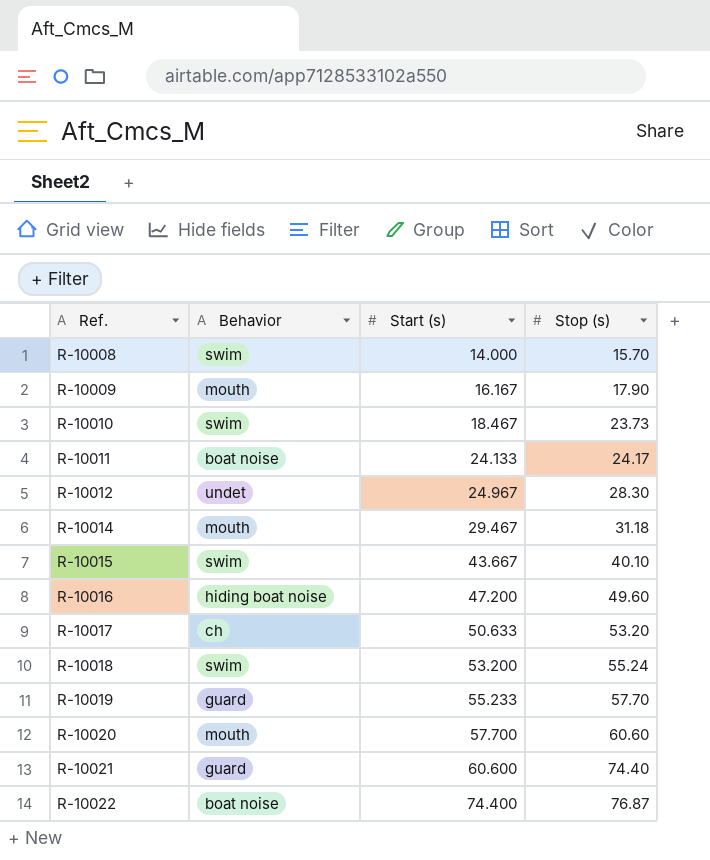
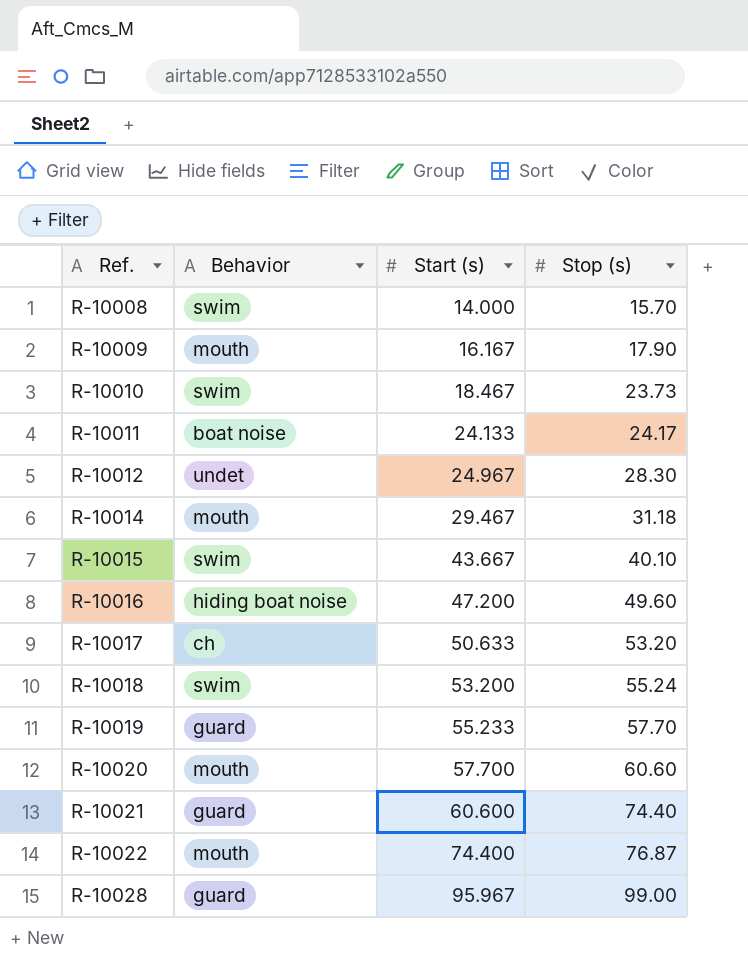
R-10022 | Behavior: boat noise -> mouth
row R-10028: none -> guard | 95.967 | 99.00

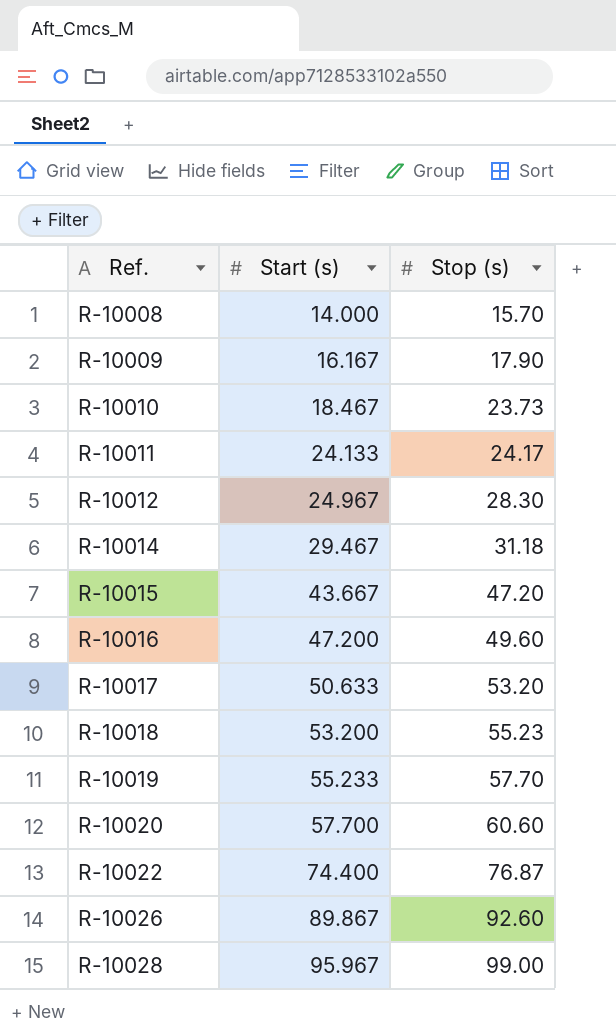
column Behavior | position: 2 -> none
row R-10021: guard | 60.600 | 74.40 -> none
R-10015 | Stop (s): 40.10 -> 47.20
R-10018 | Stop (s): 55.24 -> 55.23
row R-10026: none -> 89.867 | 92.60

